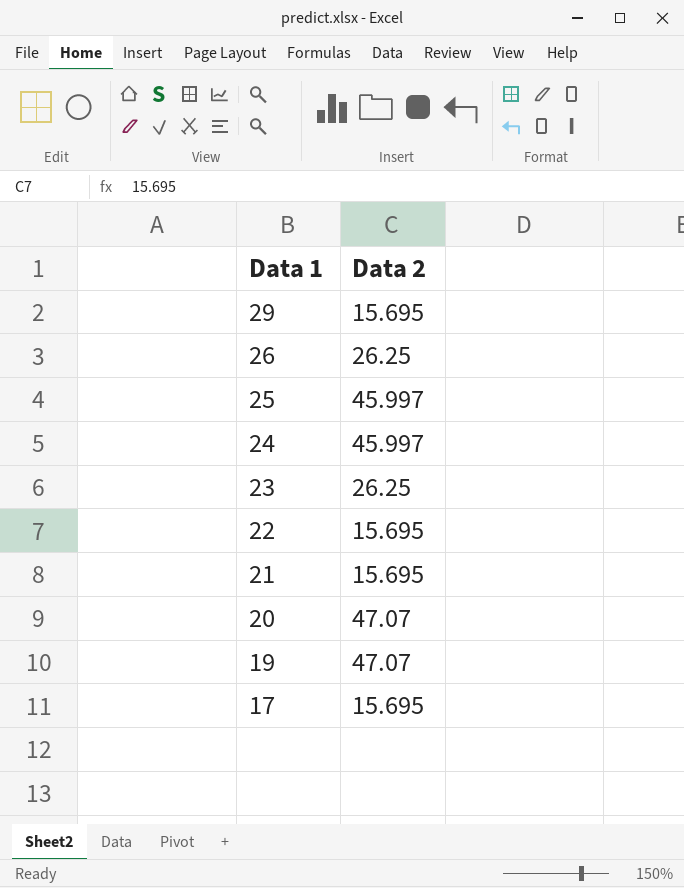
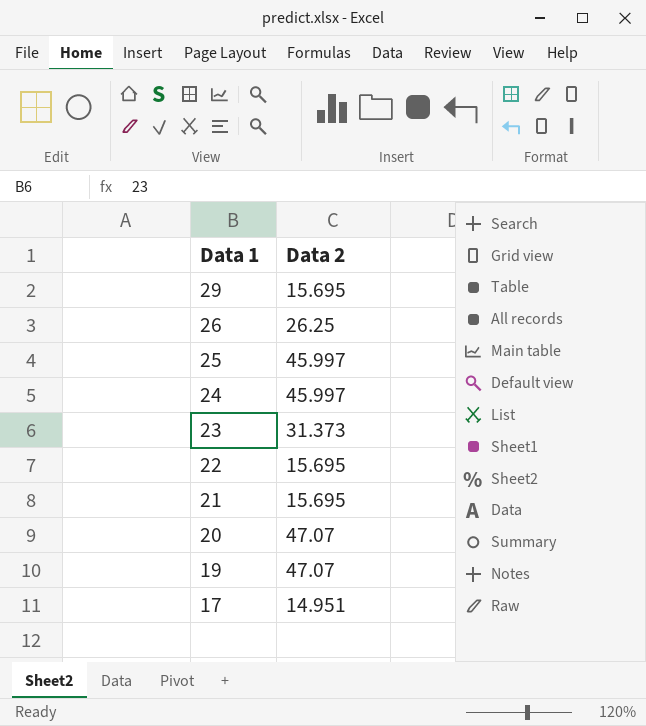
23 | Data 2: 26.25 -> 31.373
17 | Data 2: 15.695 -> 14.951

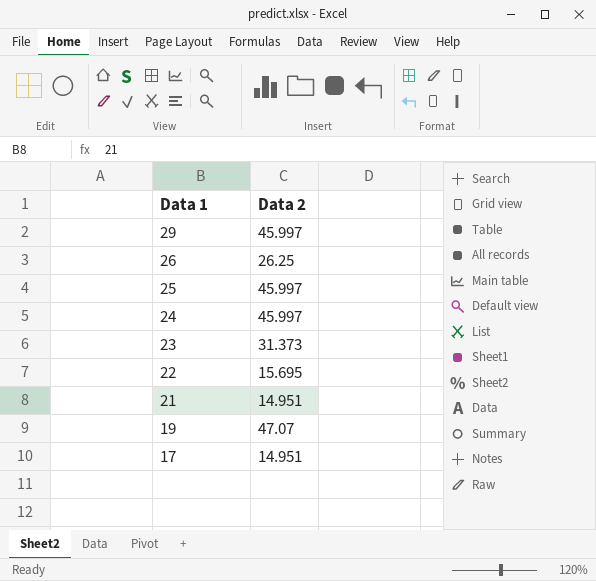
row 20: 47.07 -> none
29 | Data 2: 15.695 -> 45.997
21 | Data 2: 15.695 -> 14.951

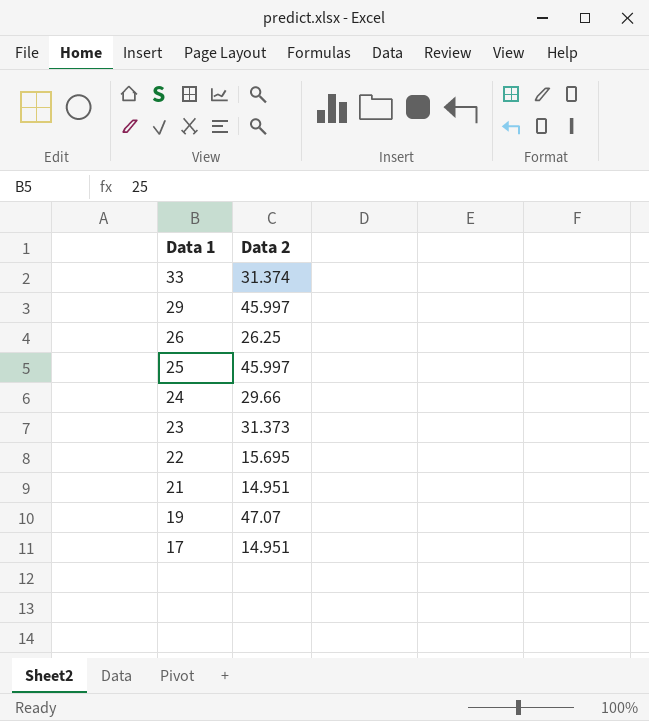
row 33: none -> 31.374
24 | Data 2: 45.997 -> 29.66

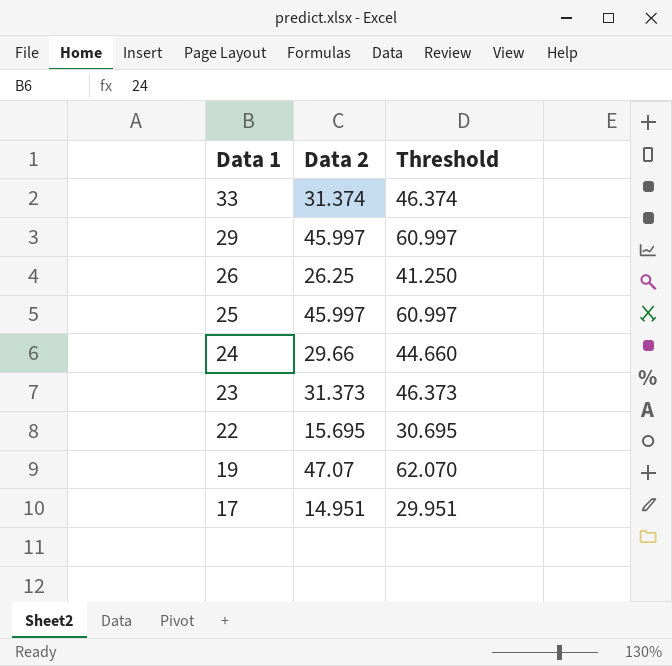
column Threshold | formula: none -> [Data 2] + 15
row 21: 14.951 -> none

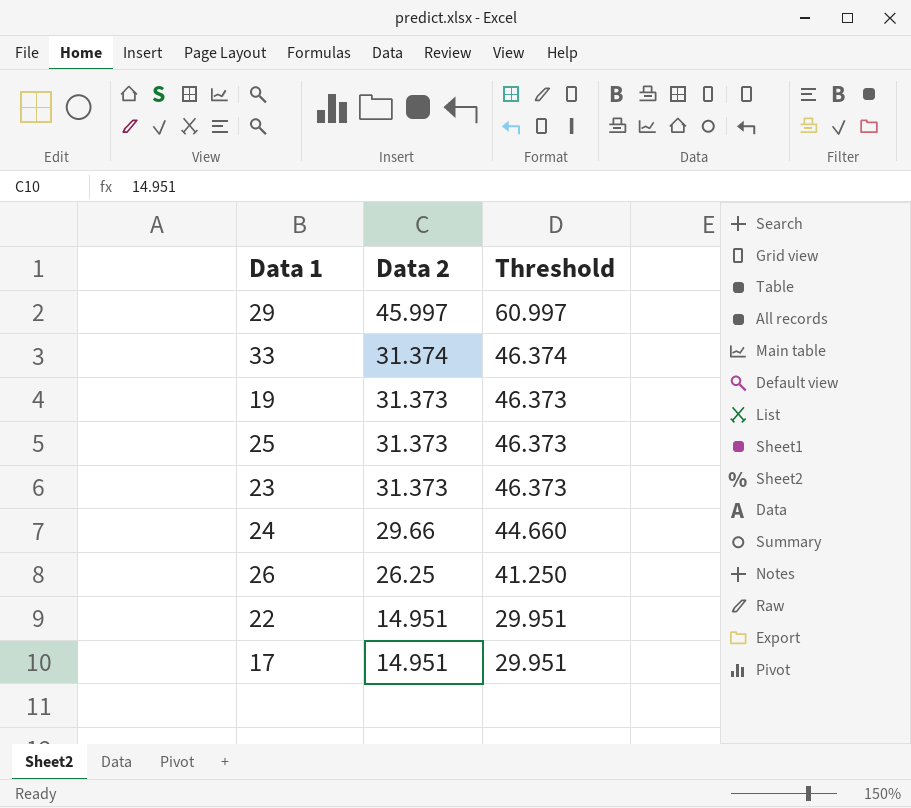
row order: Data 1 descending -> Data 2 descending
19 | Data 2: 47.07 -> 31.373
19 | Threshold: 62.070 -> 46.373
25 | Data 2: 45.997 -> 31.373
25 | Threshold: 60.997 -> 46.373
22 | Data 2: 15.695 -> 14.951
22 | Threshold: 30.695 -> 29.951

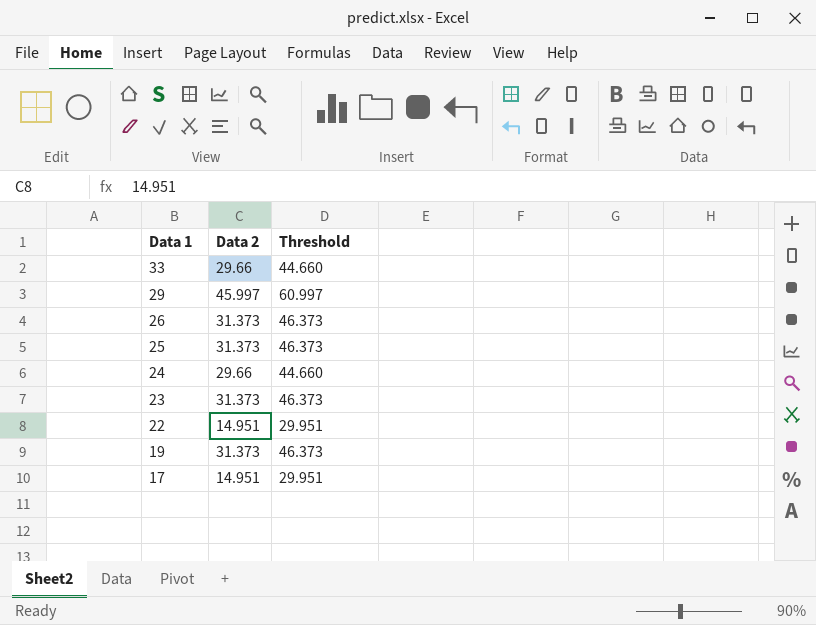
row order: Data 2 descending -> Data 1 descending
33 | Data 2: 31.374 -> 29.66
33 | Threshold: 46.374 -> 44.660
26 | Data 2: 26.25 -> 31.373
26 | Threshold: 41.250 -> 46.373

